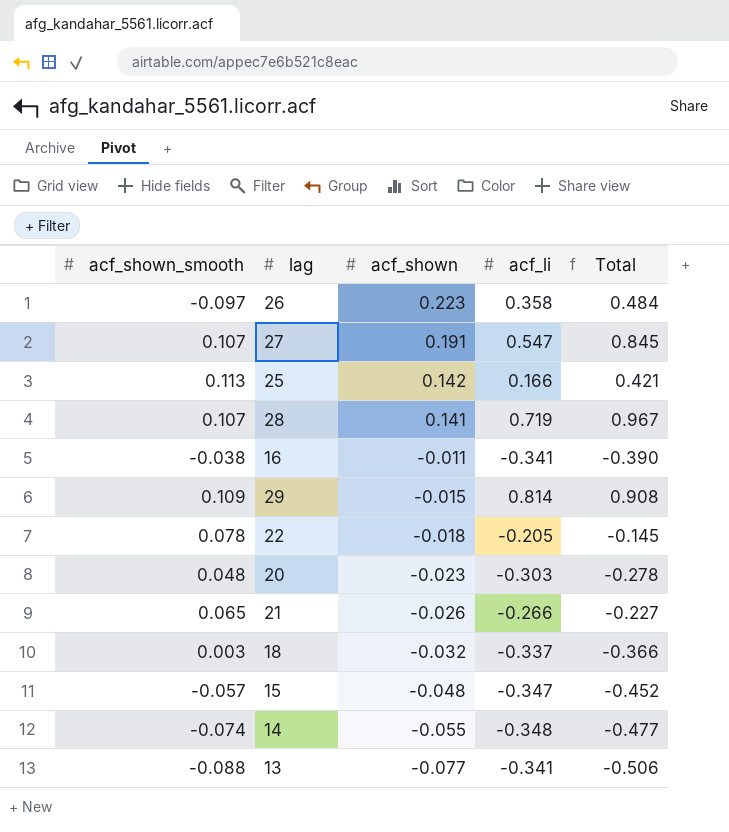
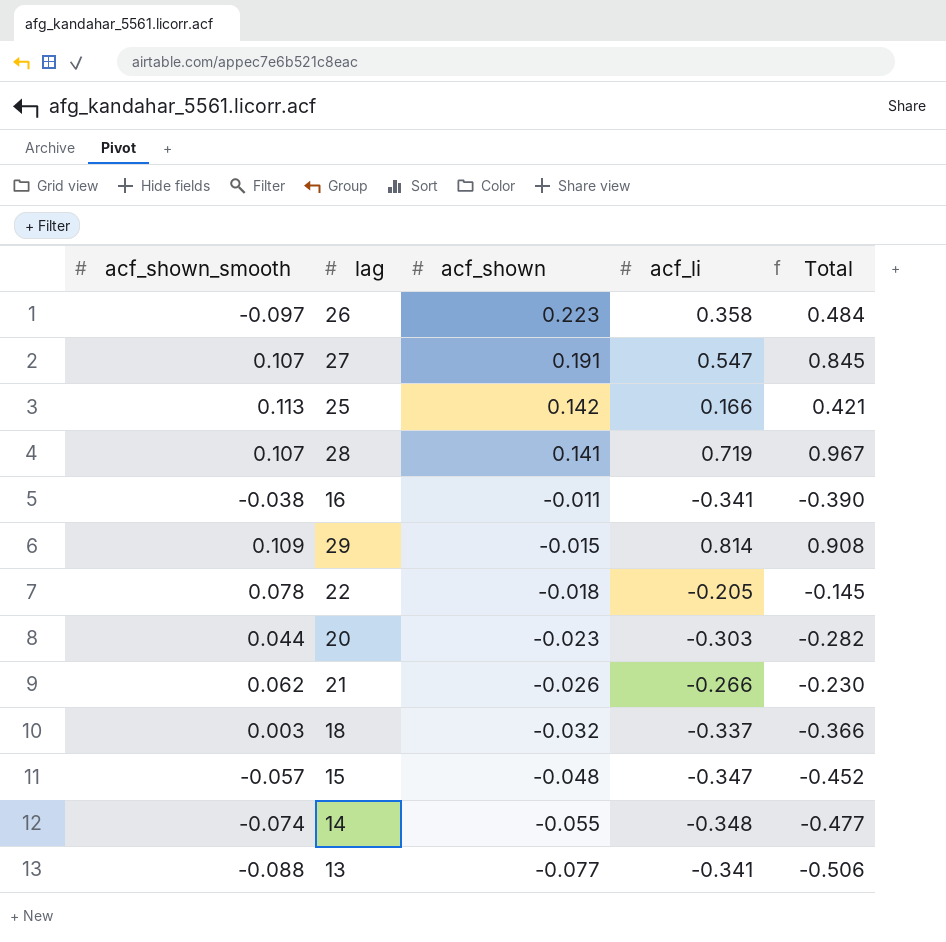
20 | acf_shown_smooth: 0.048 -> 0.044
20 | Total: -0.278 -> -0.282
21 | acf_shown_smooth: 0.065 -> 0.062
21 | Total: -0.227 -> -0.230

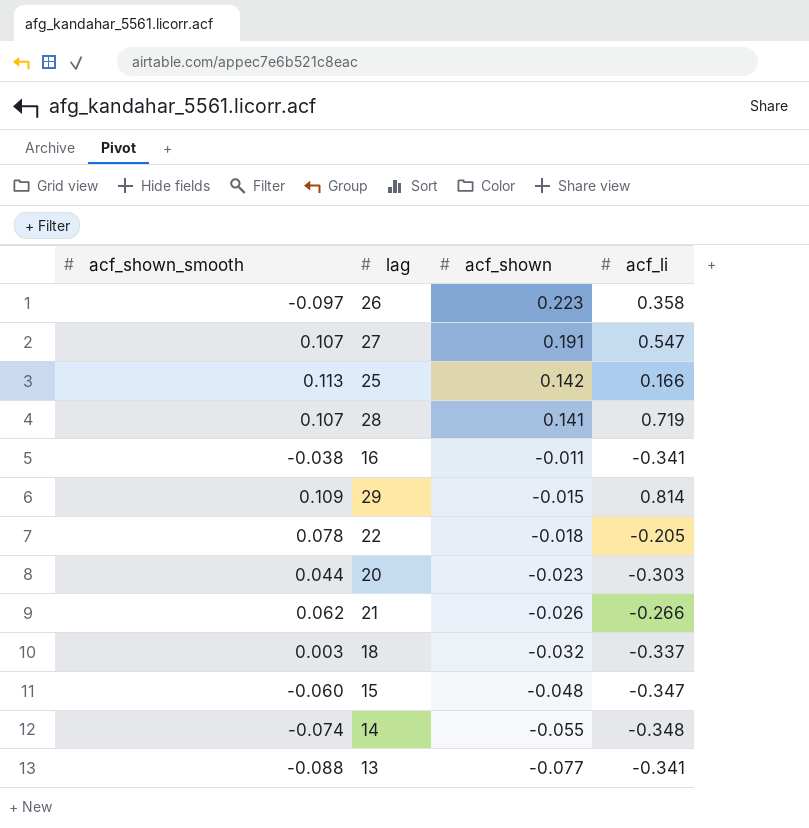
column Total | formula: [acf_shown_smooth] + [acf_shown] + [acf_li] -> none
15 | acf_shown_smooth: -0.057 -> -0.060

